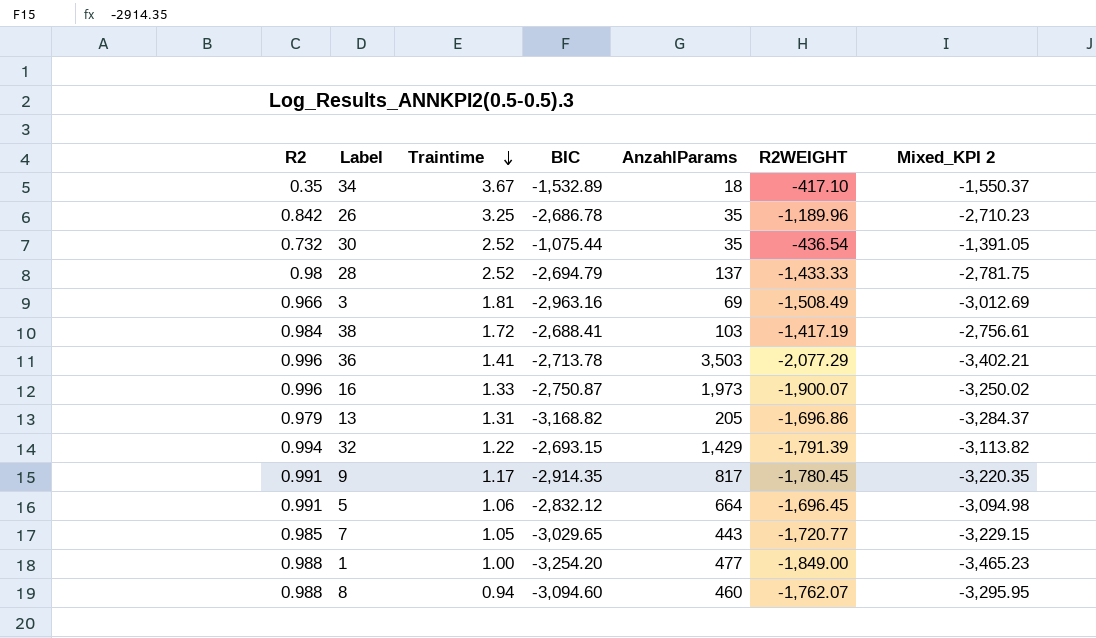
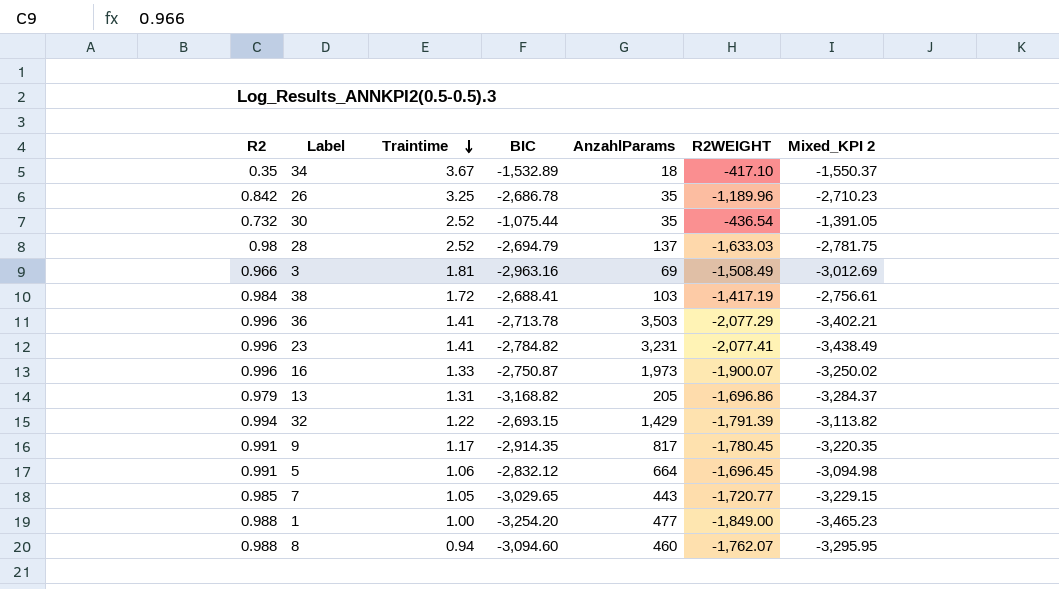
28 | R2WEIGHT: -1,433.33 -> -1,633.03
row 23: none -> 0.996 | 1.41 | -2,784.82 | 3,231 | -2,077.41 | -3,438.49

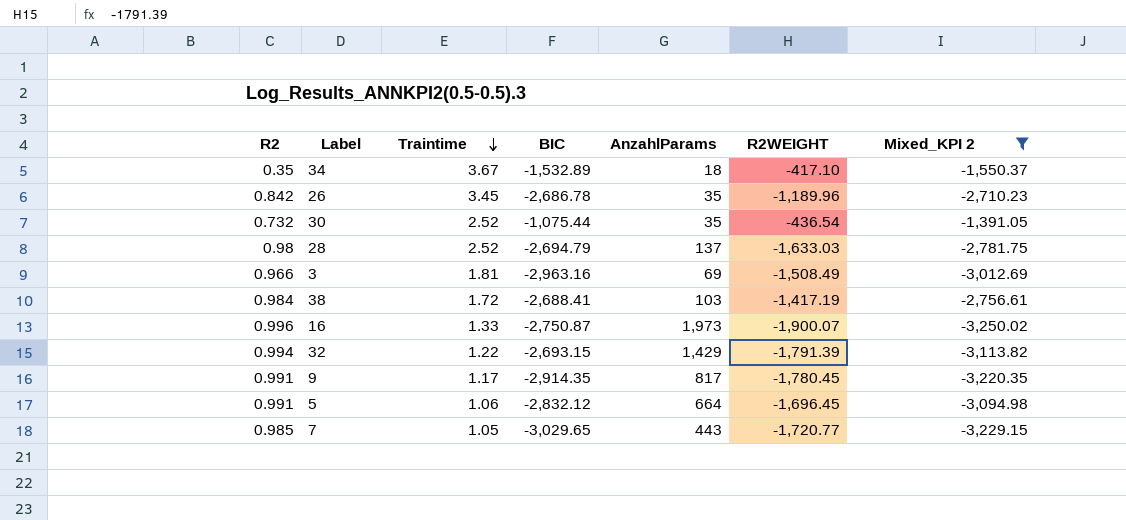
filter: none -> Mixed_KPI 2 >= -3,250.02
26 | Traintime: 3.25 -> 3.45

